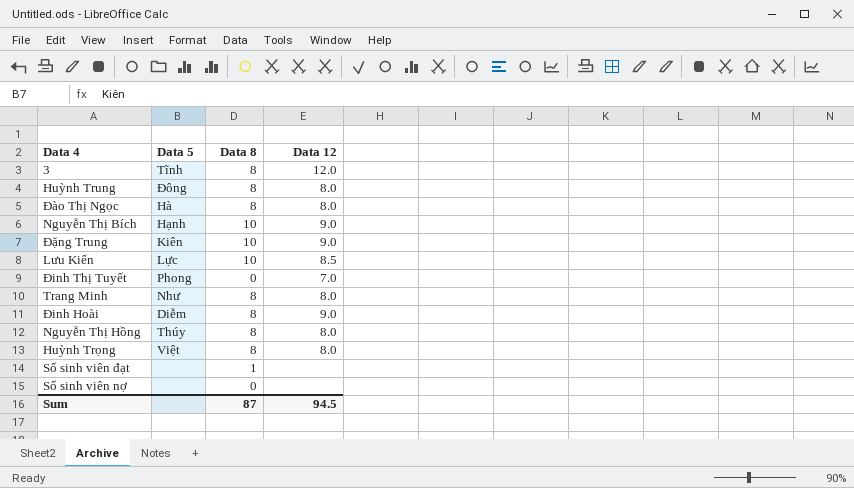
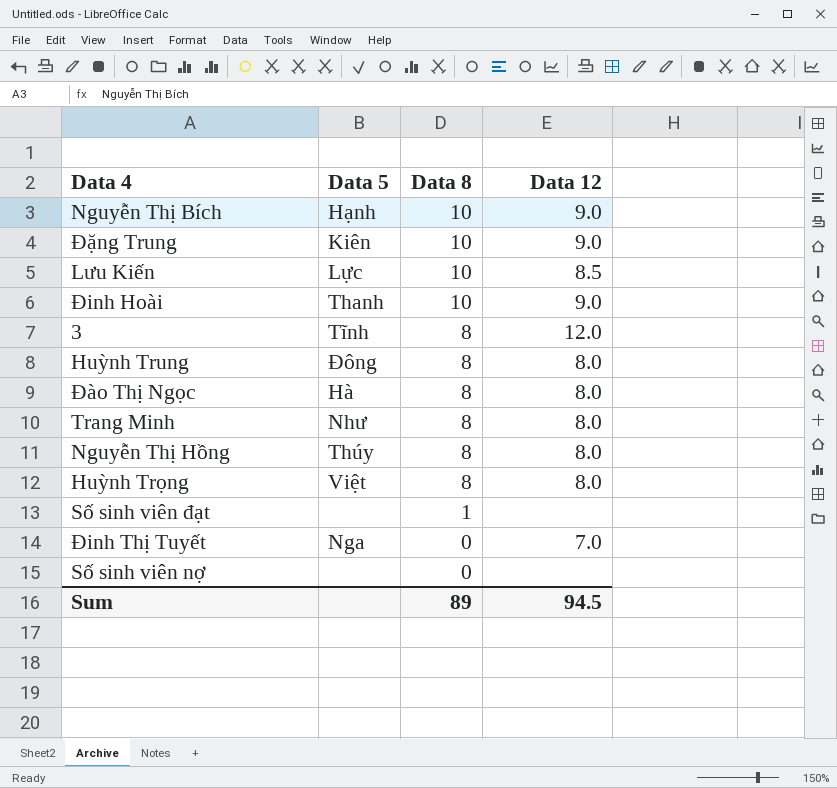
row order: none -> Data 8 descending
Đinh Hoài | Data 5: Diễm -> Thanh
Đinh Hoài | Data 8: 8 -> 10
Đinh Thị Tuyết | Data 5: Phong -> Nga
Sum | Data 8: 87 -> 89

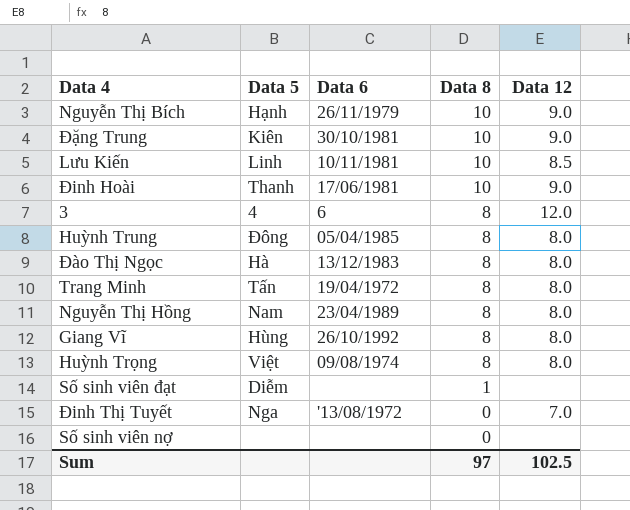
column Data 6 | position: none -> 3
Lưu Kiến | Data 5: Lực -> Linh
3 | Data 5: Tĩnh -> 4
Trang Minh | Data 5: Như -> Tấn
Nguyễn Thị Hồng | Data 5: Thúy -> Nam
row Giang Vĩ: none -> Hùng | 26/10/1992 | 8 | 8.0
Số sinh viên đạt | Data 5: none -> Diễm
Sum | Data 8: 89 -> 97
Sum | Data 12: 94.5 -> 102.5

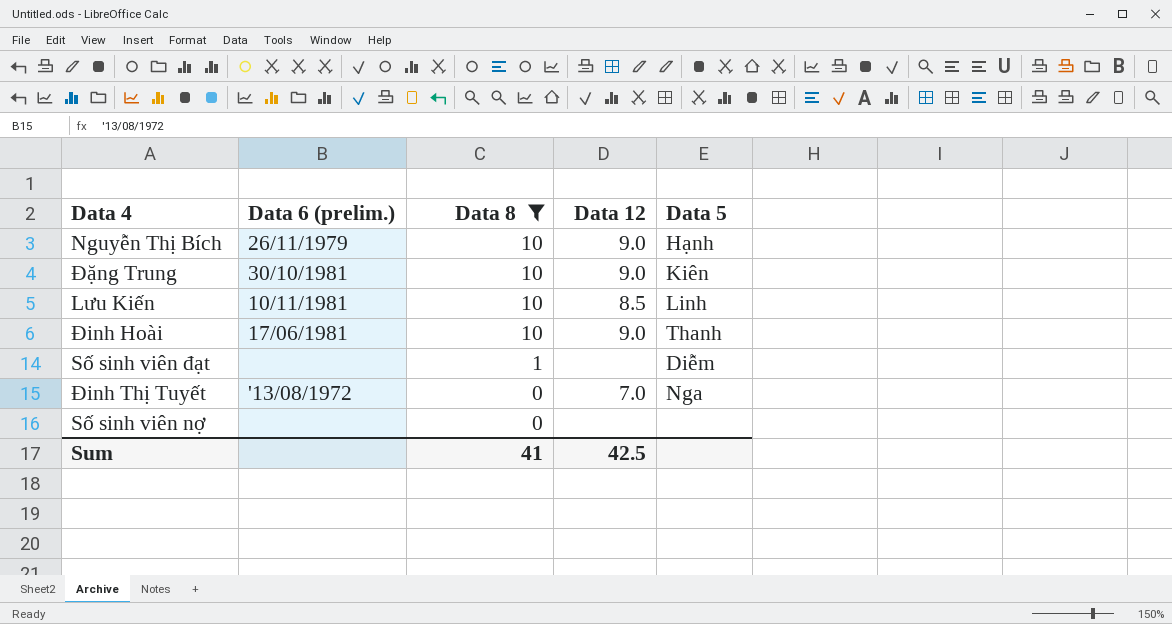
filter: none -> Data 8 != 8
column name: Data 6 -> Data 6 (prelim.)
column Data 5 | position: 2 -> 5
Sum | Data 8: 97 -> 41
Sum | Data 12: 102.5 -> 42.5

